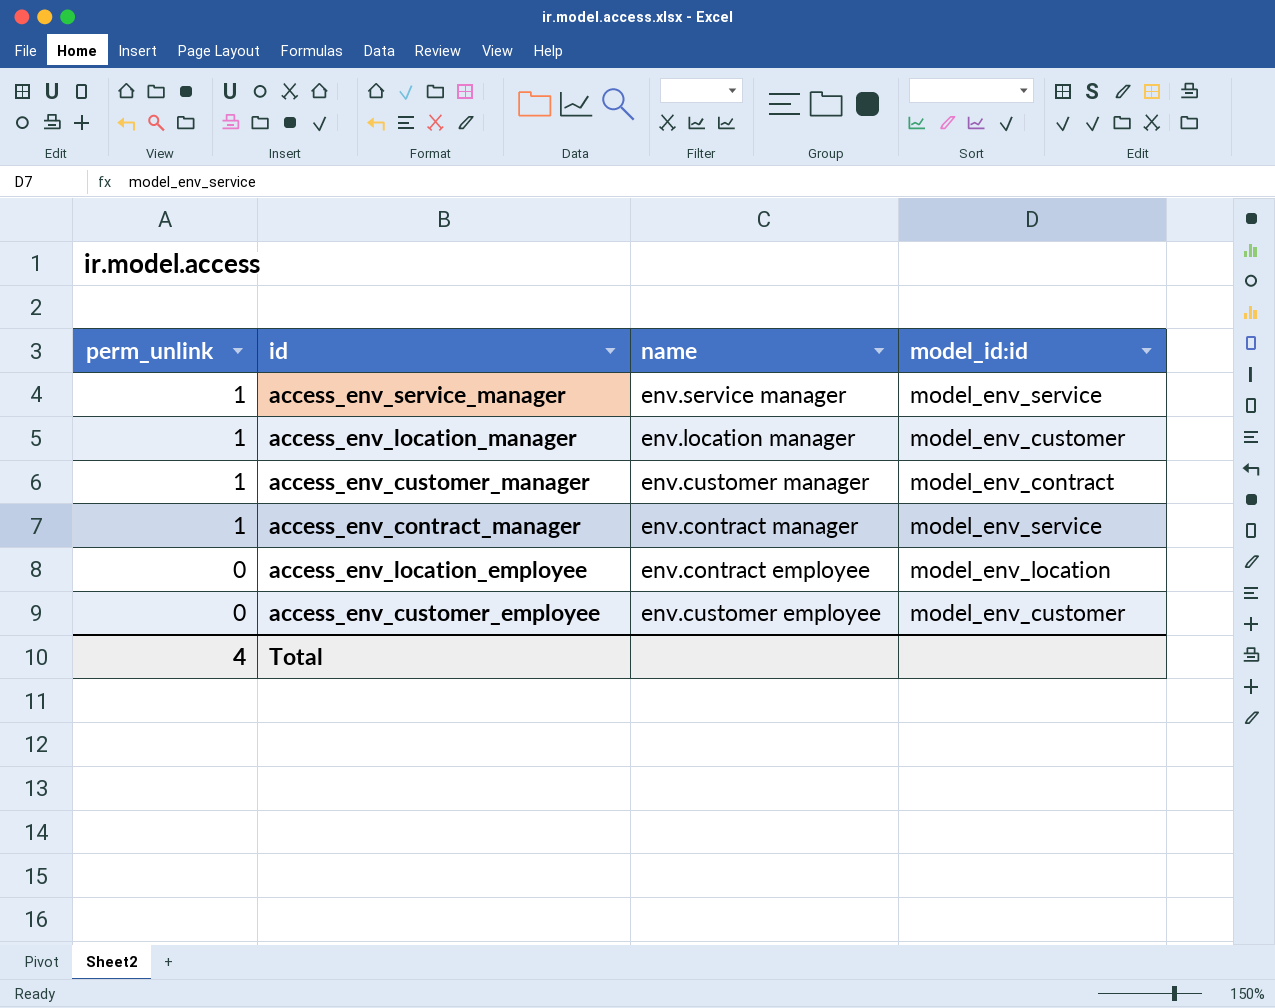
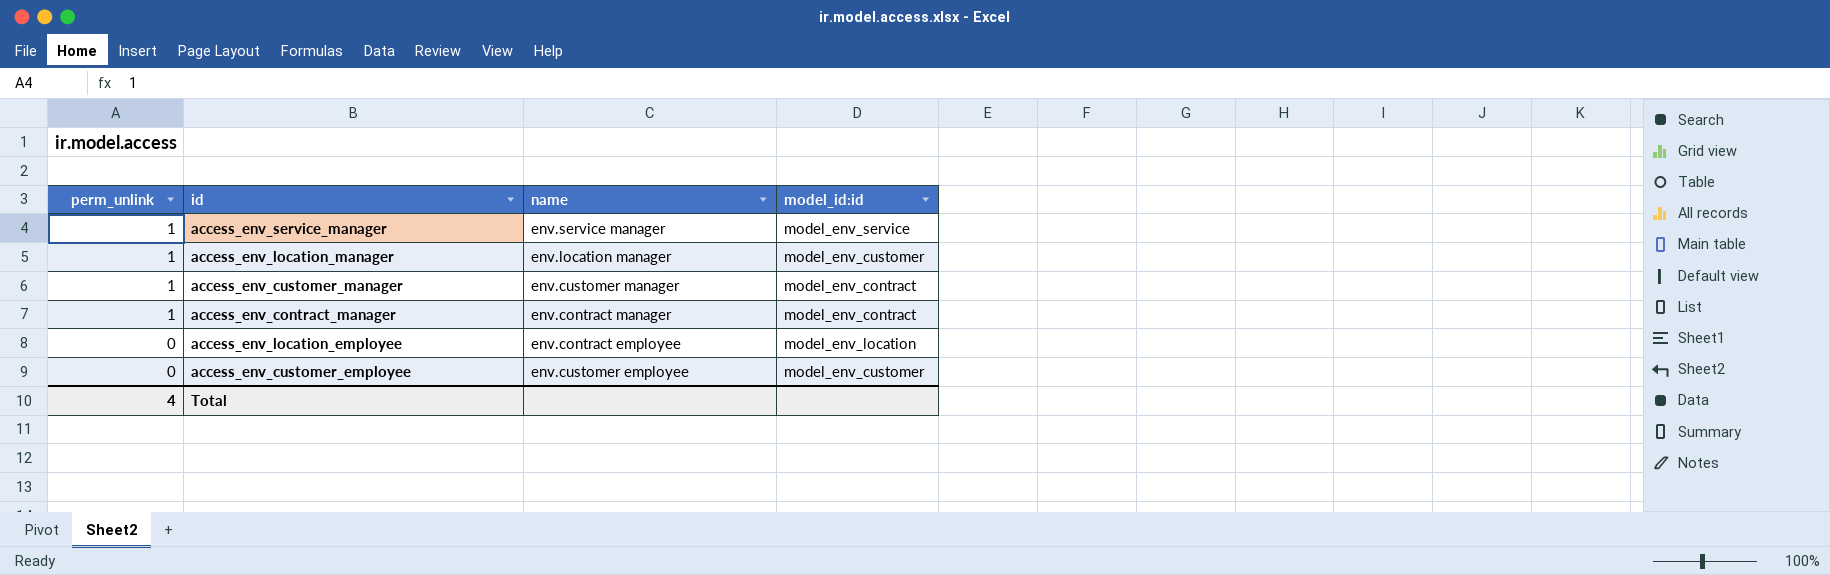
access_env_contract_manager | model_id:id: model_env_service -> model_env_contract

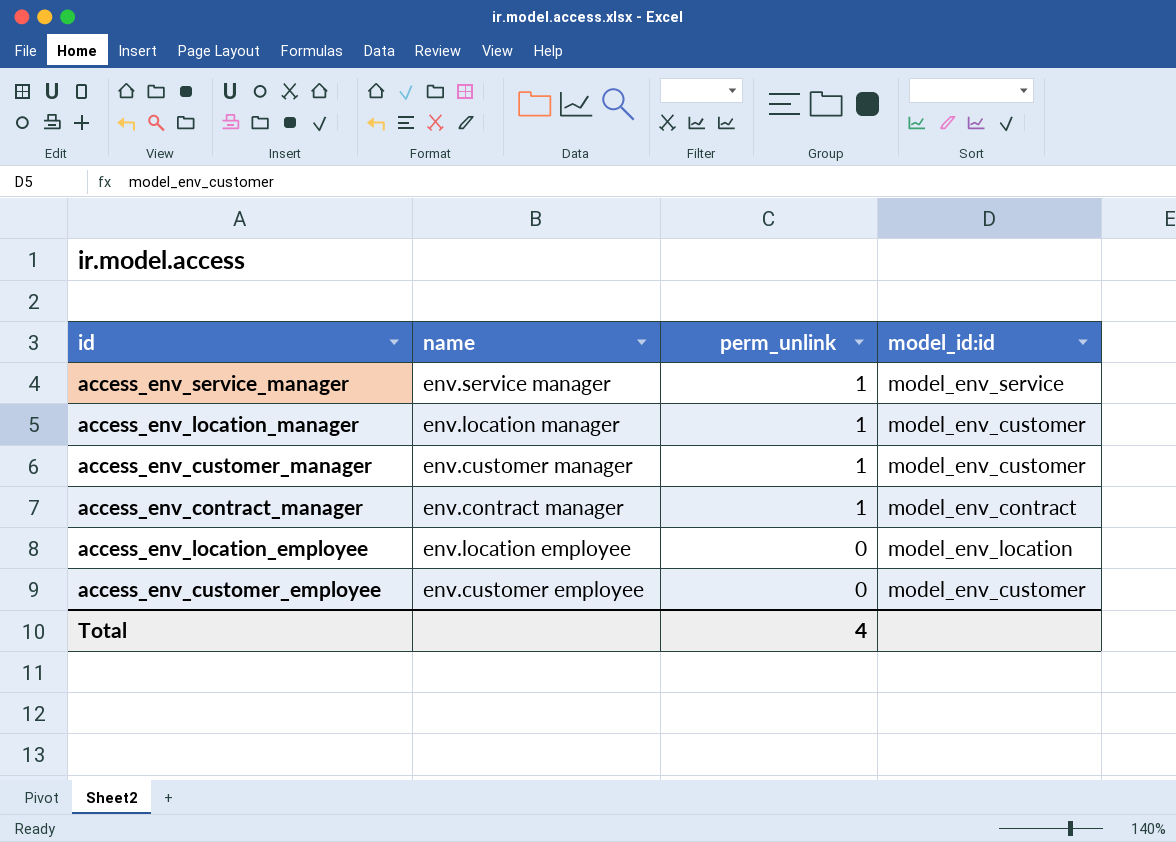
column perm_unlink | position: 1 -> 3
access_env_customer_manager | model_id:id: model_env_contract -> model_env_customer
access_env_location_employee | name: env.contract employee -> env.location employee

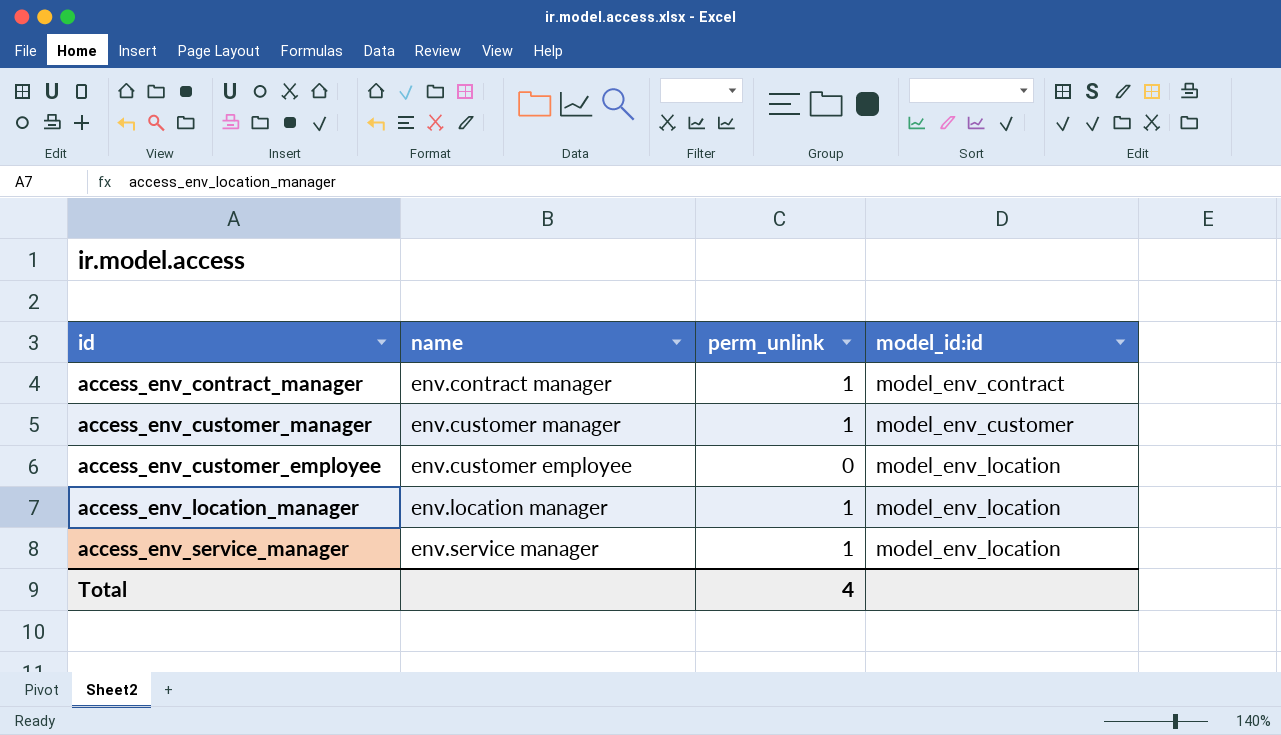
row order: perm_unlink descending -> model_id:id ascending
row access_env_location_employee: env.location employee | 0 | model_env_location -> none
access_env_customer_employee | model_id:id: model_env_customer -> model_env_location
access_env_location_manager | model_id:id: model_env_customer -> model_env_location
access_env_service_manager | model_id:id: model_env_service -> model_env_location

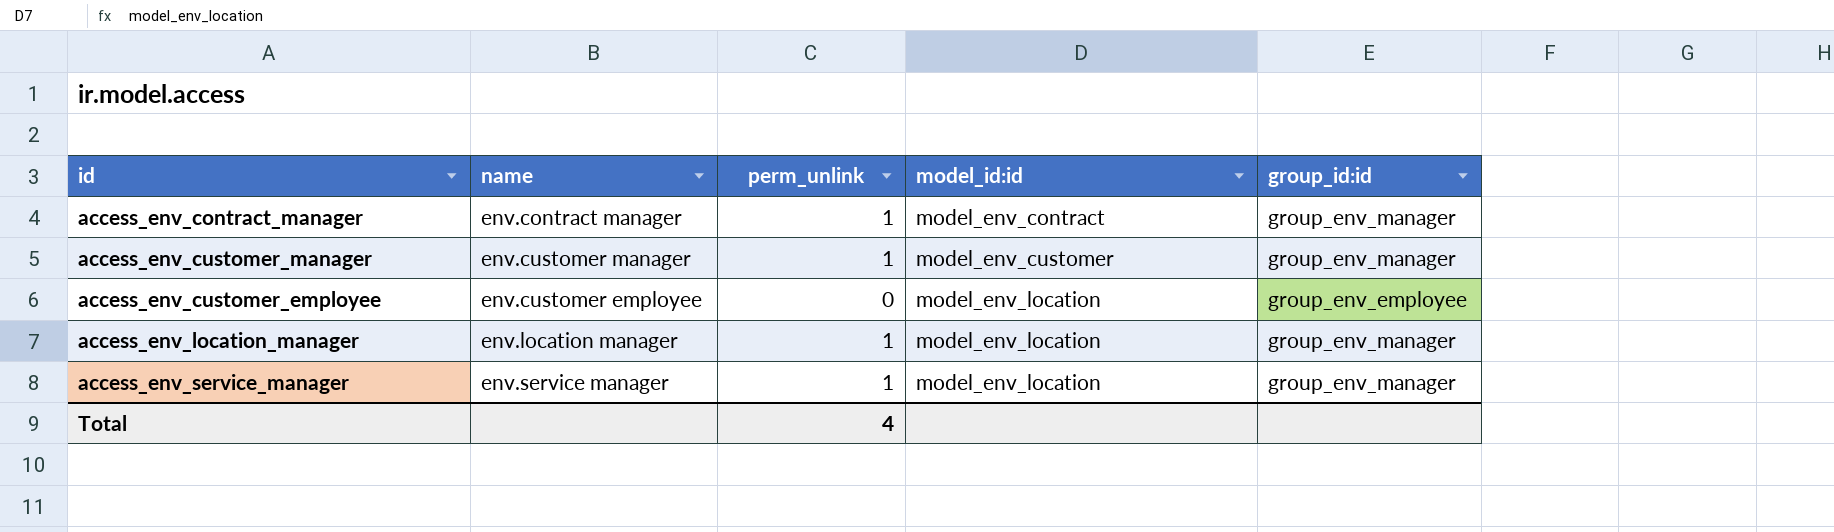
column group_id:id | position: none -> 5

